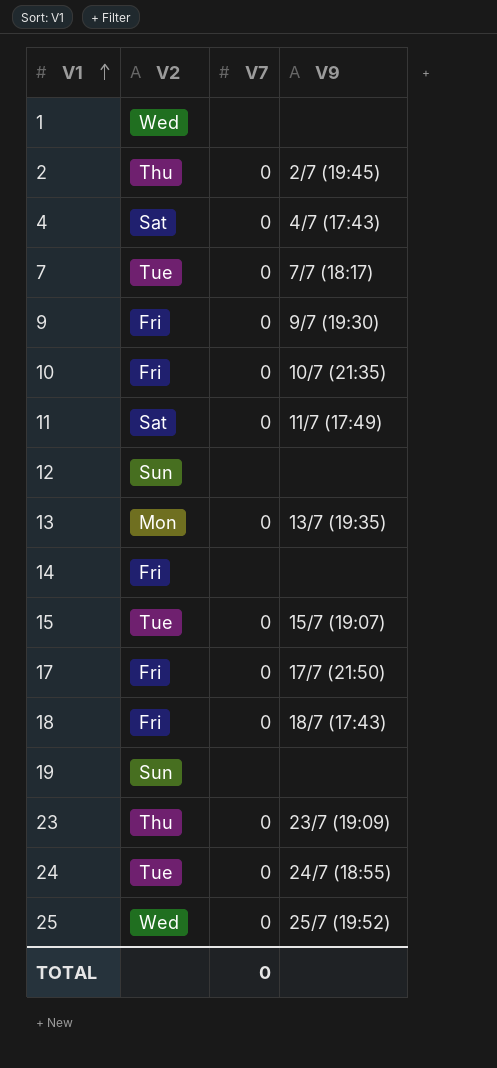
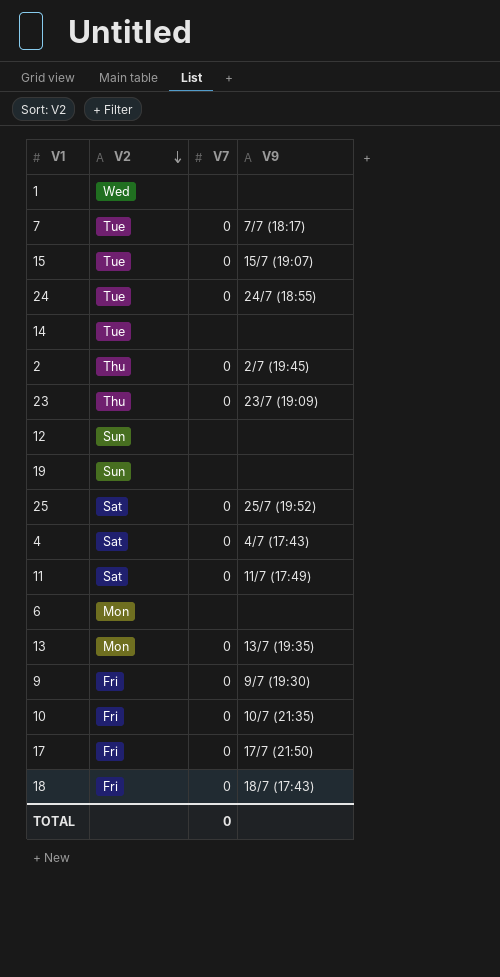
row order: V1 ascending -> V2 descending
14 | V2: Fri -> Tue
25 | V2: Wed -> Sat
row 6: none -> Mon | none | none

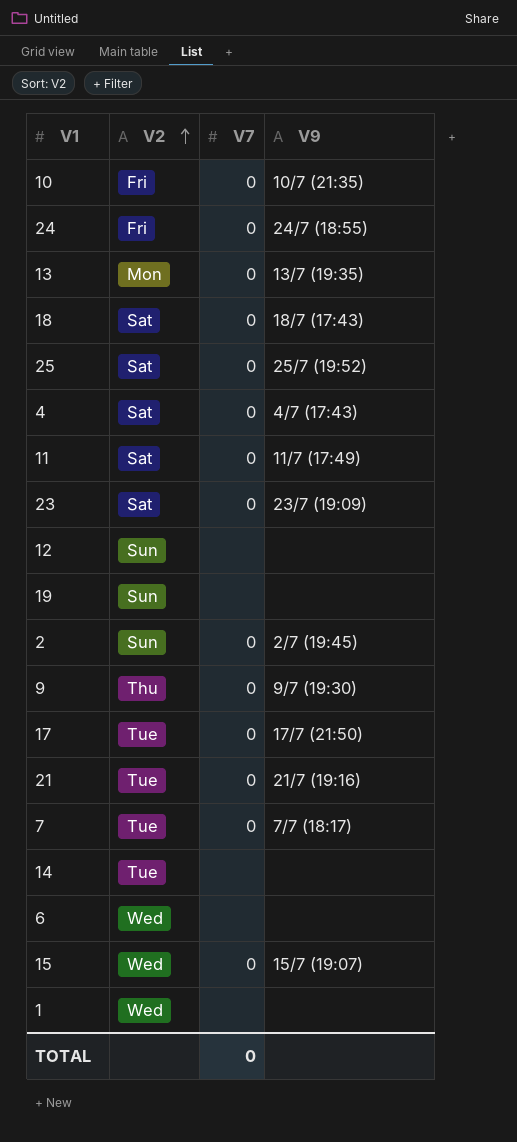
row order: V2 descending -> V2 ascending
24 | V2: Tue -> Fri
18 | V2: Fri -> Sat
23 | V2: Thu -> Sat
2 | V2: Thu -> Sun
9 | V2: Fri -> Thu
17 | V2: Fri -> Tue
row 21: none -> Tue | 0 | 21/7 (19:16)
6 | V2: Mon -> Wed
15 | V2: Tue -> Wed

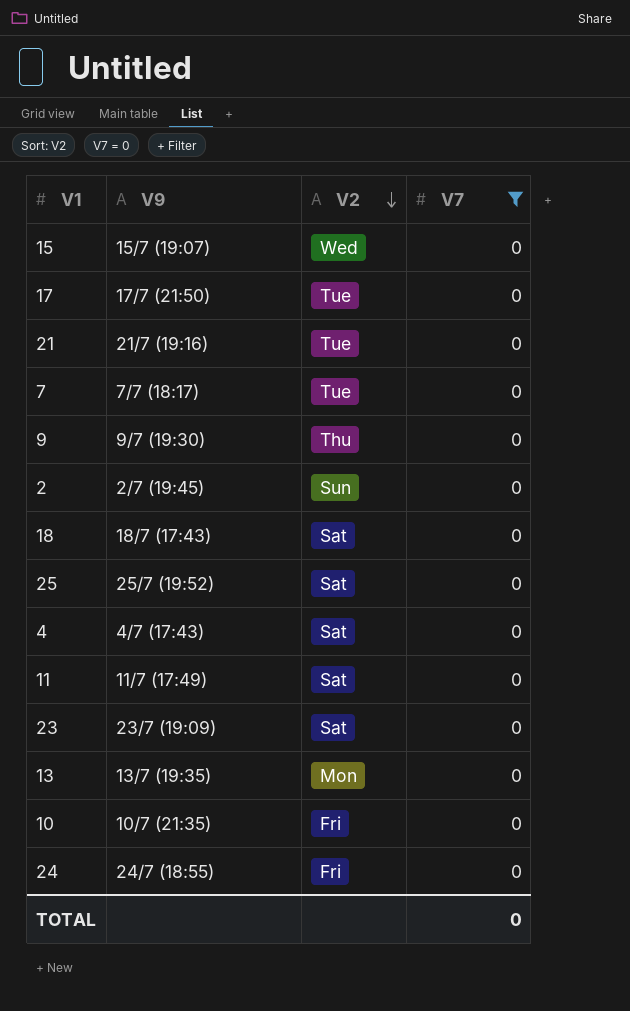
filter: none -> V7 = 0
row order: V2 ascending -> V2 descending
column V9 | position: 4 -> 2

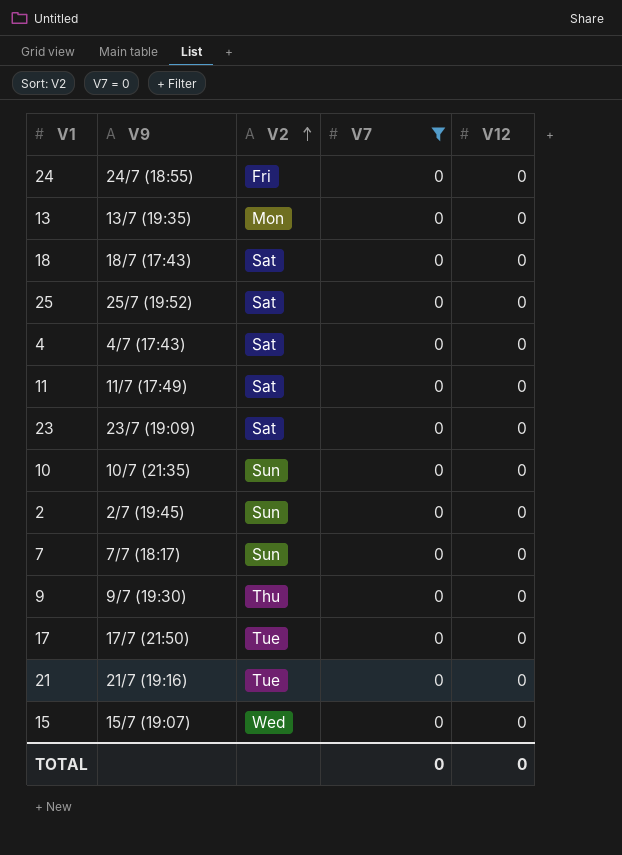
row order: V2 descending -> V2 ascending
column V12 | position: none -> 5
10 | V2: Fri -> Sun
7 | V2: Tue -> Sun

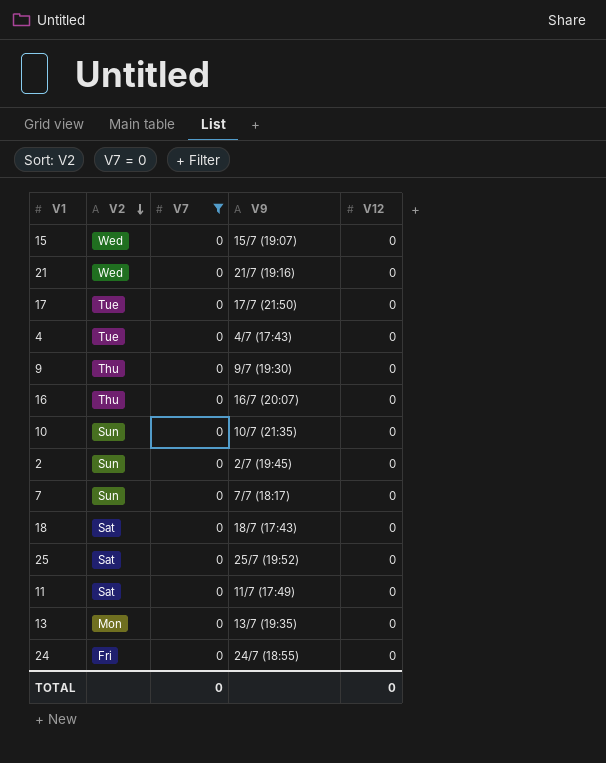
row order: V2 ascending -> V2 descending
column V9 | position: 2 -> 4
row 23: 23/7 (19:09) | Sat | 0 | 0 -> none
21 | V2: Tue -> Wed
4 | V2: Sat -> Tue
row 16: none -> Thu | 0 | 16/7 (20:07) | 0

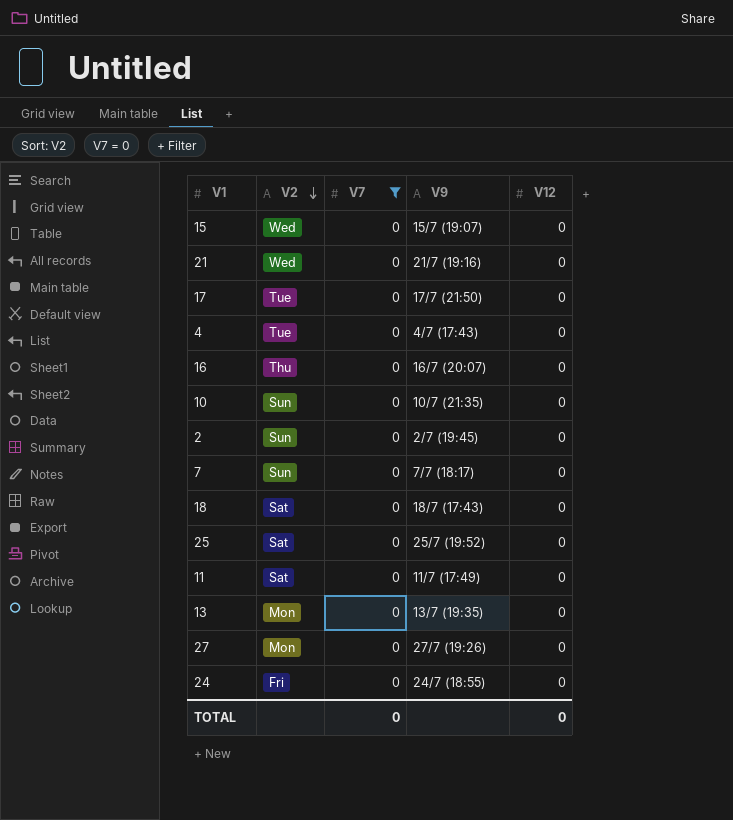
row 9: Thu | 0 | 9/7 (19:30) | 0 -> none
row 27: none -> Mon | 0 | 27/7 (19:26) | 0

